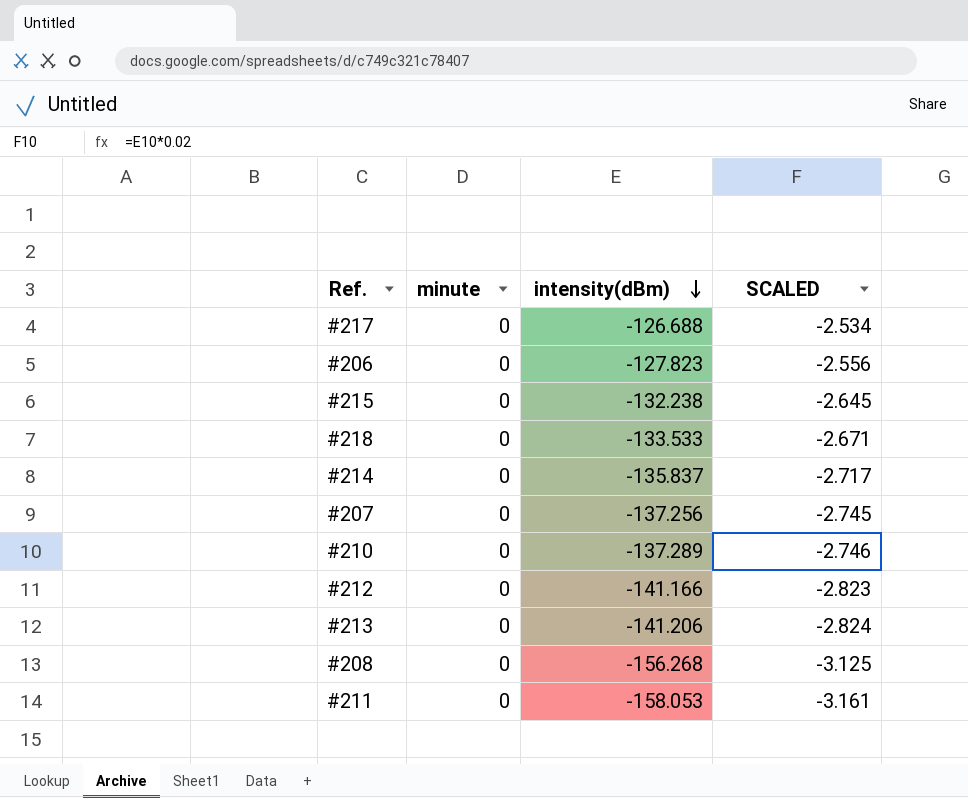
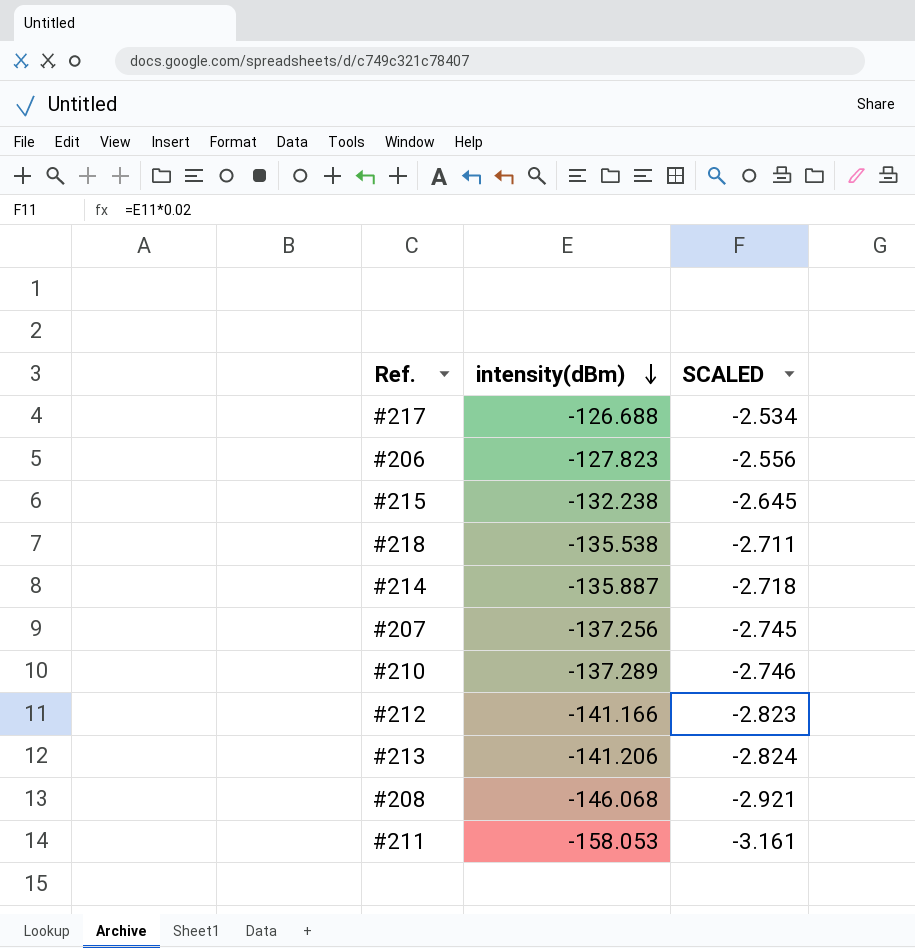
column minute | position: 2 -> none
#218 | intensity(dBm): -133.533 -> -135.538
#218 | SCALED: -2.671 -> -2.711
#214 | intensity(dBm): -135.837 -> -135.887
#214 | SCALED: -2.717 -> -2.718
#208 | intensity(dBm): -156.268 -> -146.068
#208 | SCALED: -3.125 -> -2.921

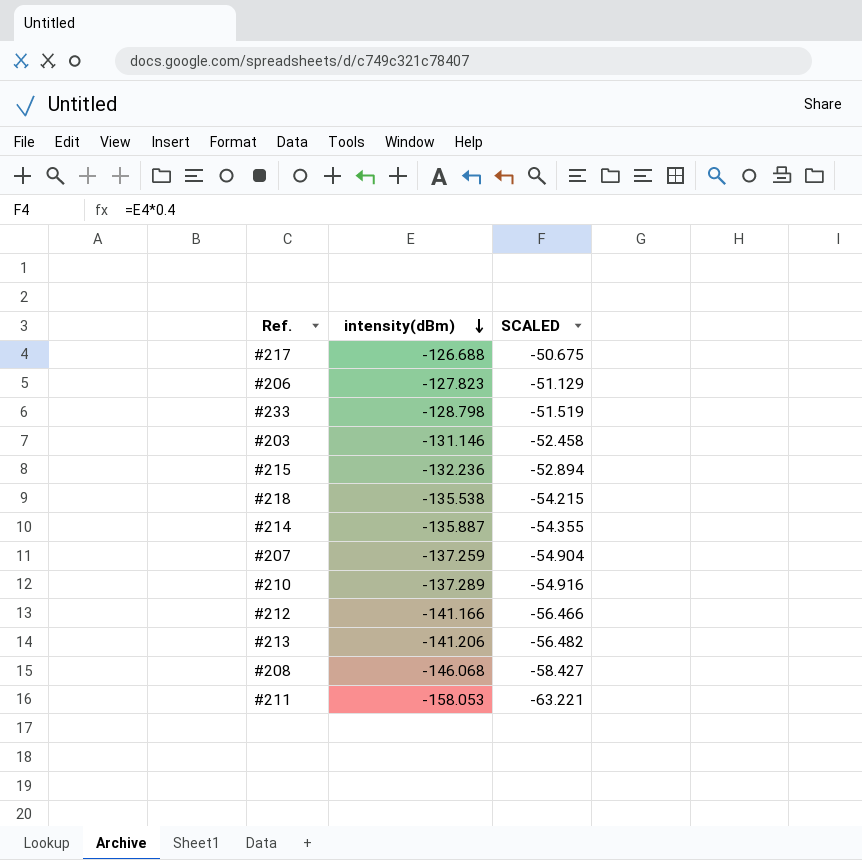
column SCALED | formula: [intensity(dBm)] * 0.02 -> [intensity(dBm)] * 0.4
row #233: none -> -128.798 | -51.519
row #203: none -> -131.146 | -52.458
#215 | intensity(dBm): -132.238 -> -132.236
#207 | intensity(dBm): -137.256 -> -137.259

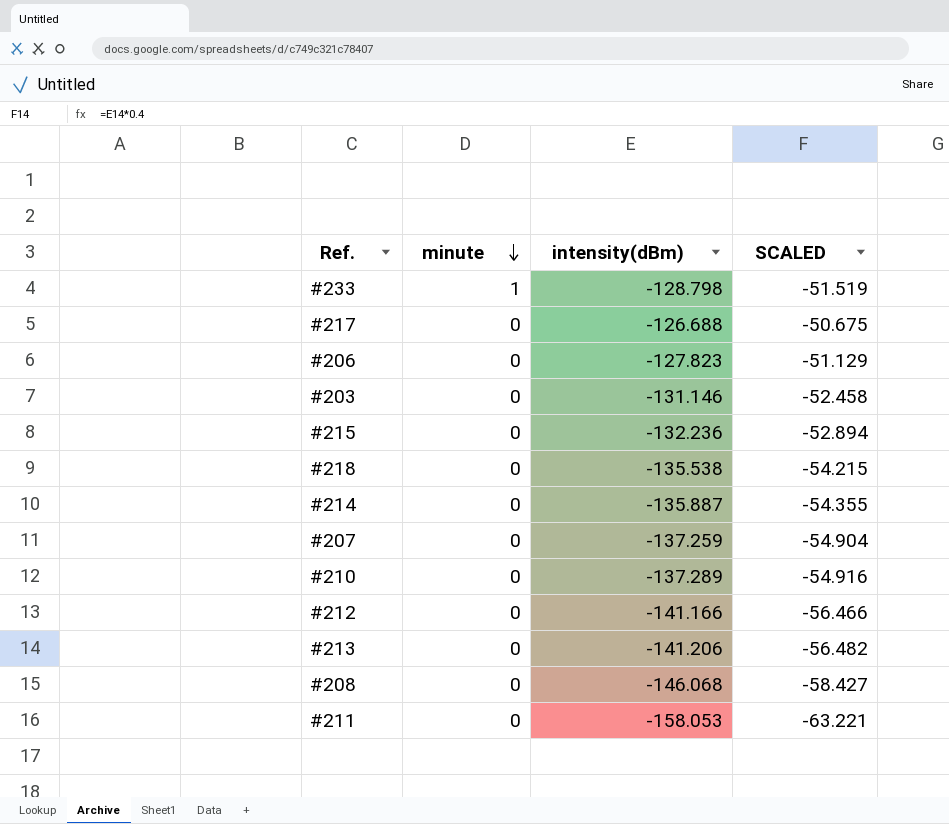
row order: intensity(dBm) descending -> minute descending
column minute | position: none -> 2

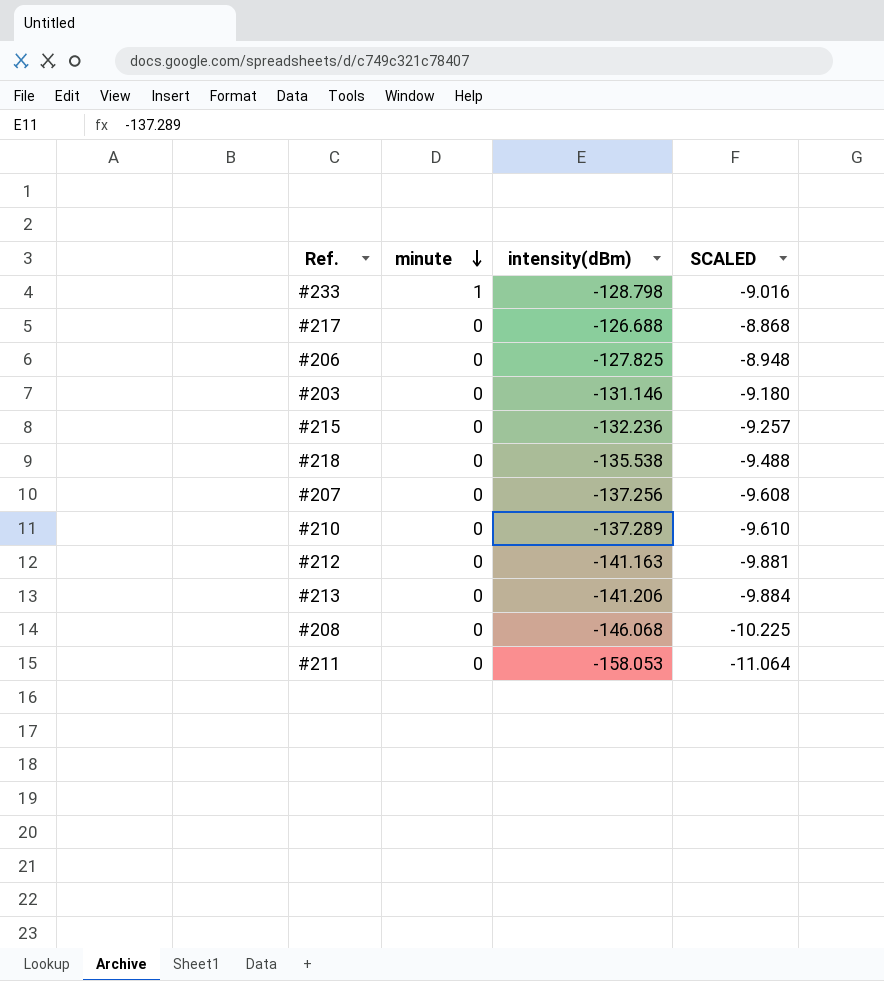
column SCALED | formula: [intensity(dBm)] * 0.4 -> [intensity(dBm)] * 0.07
row #214: 0 | -135.887 | -54.355 -> none
#206 | intensity(dBm): -127.823 -> -127.825
#207 | intensity(dBm): -137.259 -> -137.256
#212 | intensity(dBm): -141.166 -> -141.163

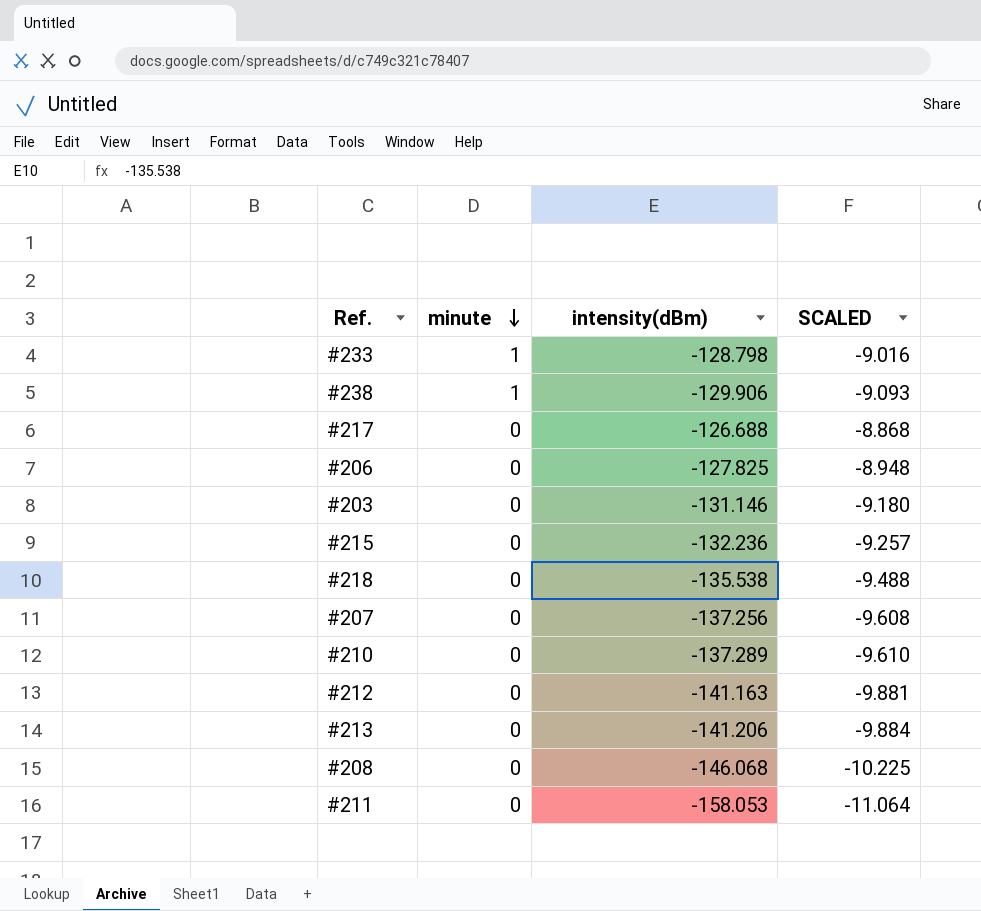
row #238: none -> 1 | -129.906 | -9.093

